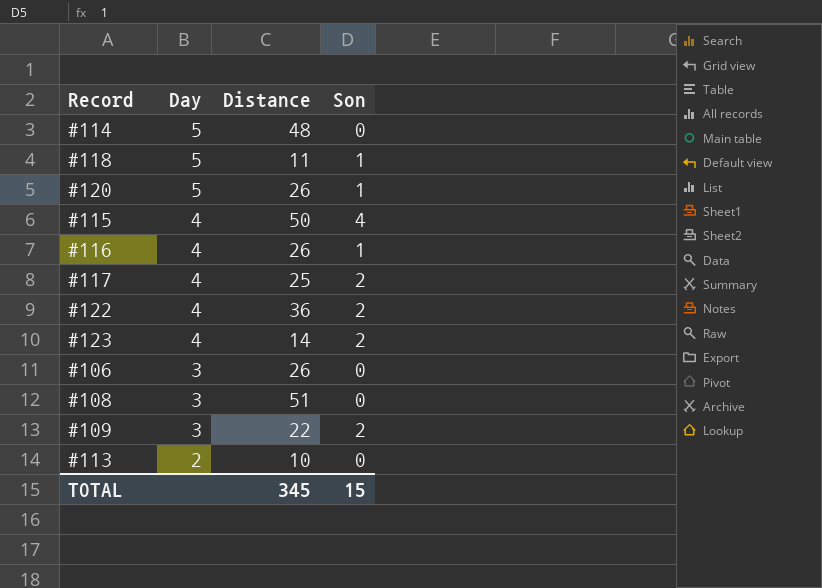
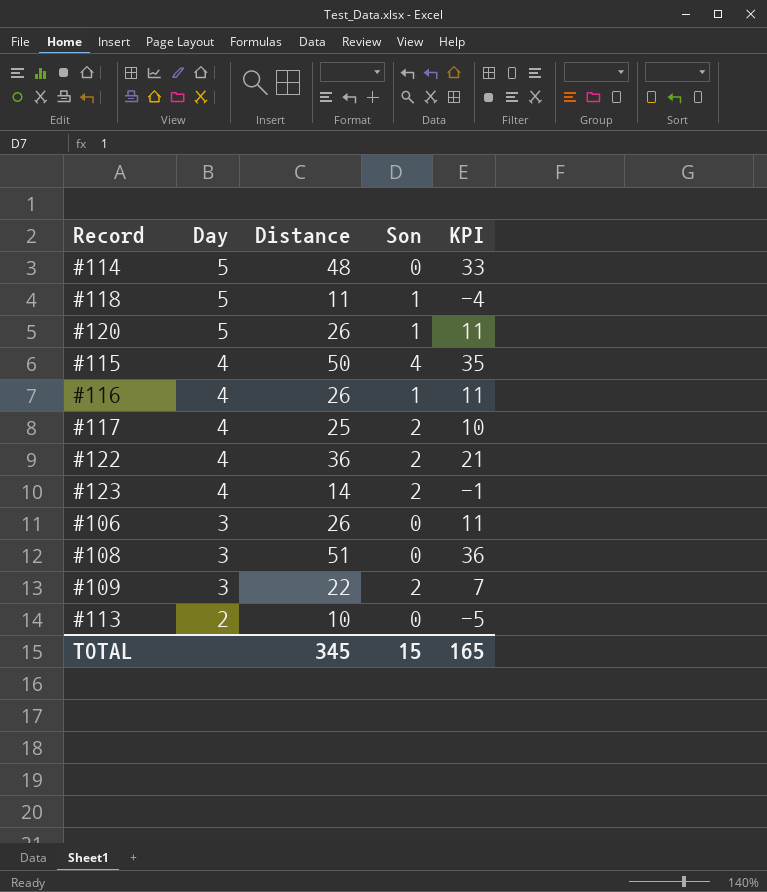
column KPI | formula: none -> [Distance] - 15

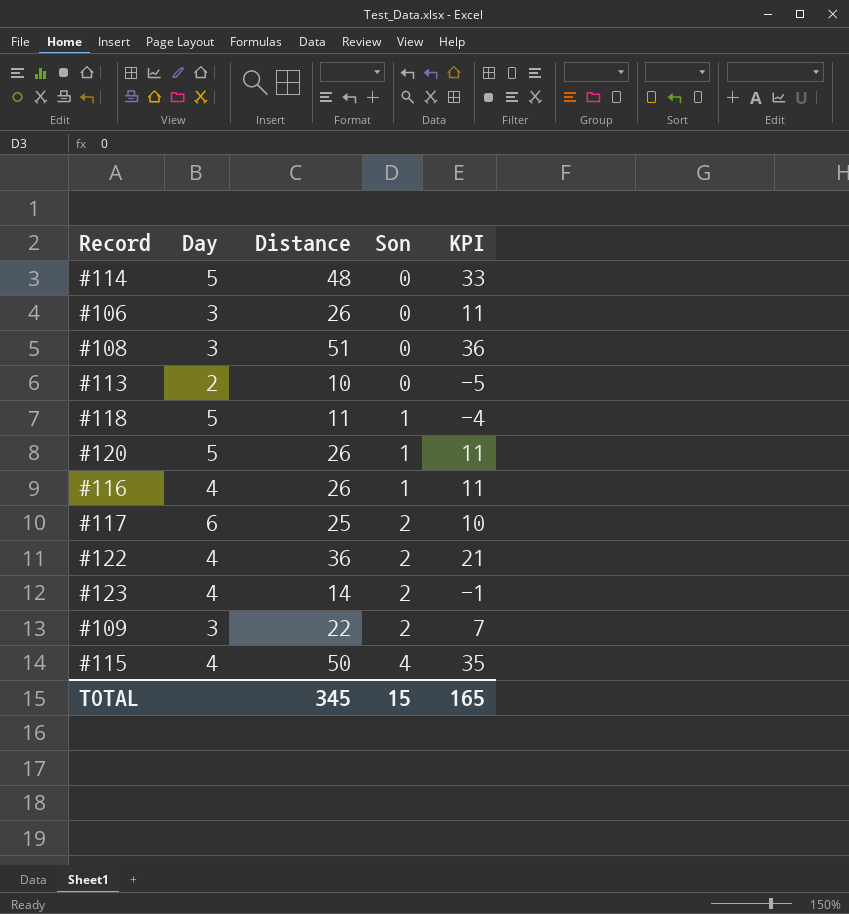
row order: Day descending -> Son ascending
#117 | Day: 4 -> 6

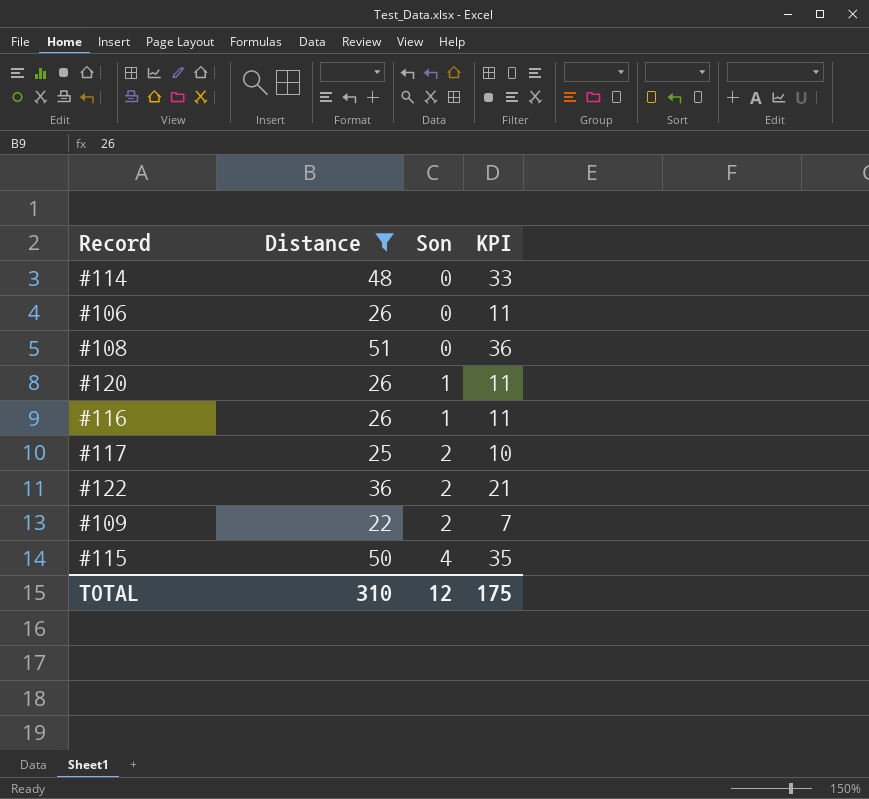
filter: none -> Distance >= 22
column Day | position: 2 -> none
TOTAL | Distance: 345 -> 310
TOTAL | Son: 15 -> 12
TOTAL | KPI: 165 -> 175

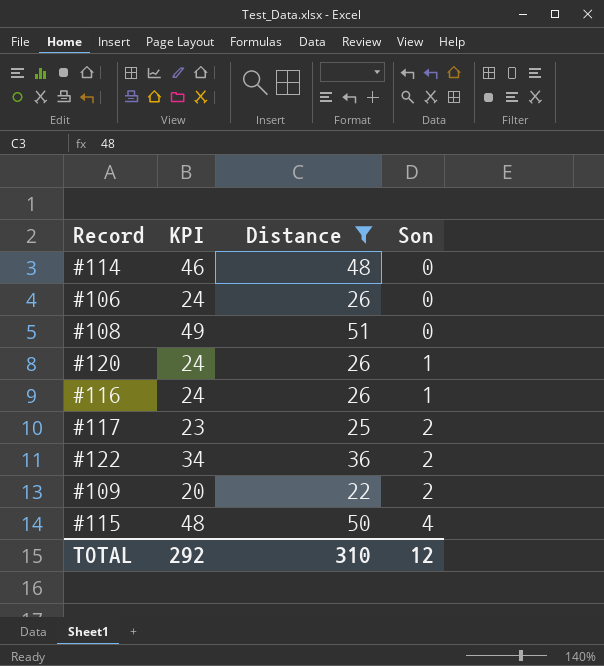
column KPI | formula: [Distance] - 15 -> [Distance] - 2
column KPI | position: 4 -> 2
TOTAL | KPI: 175 -> 292

